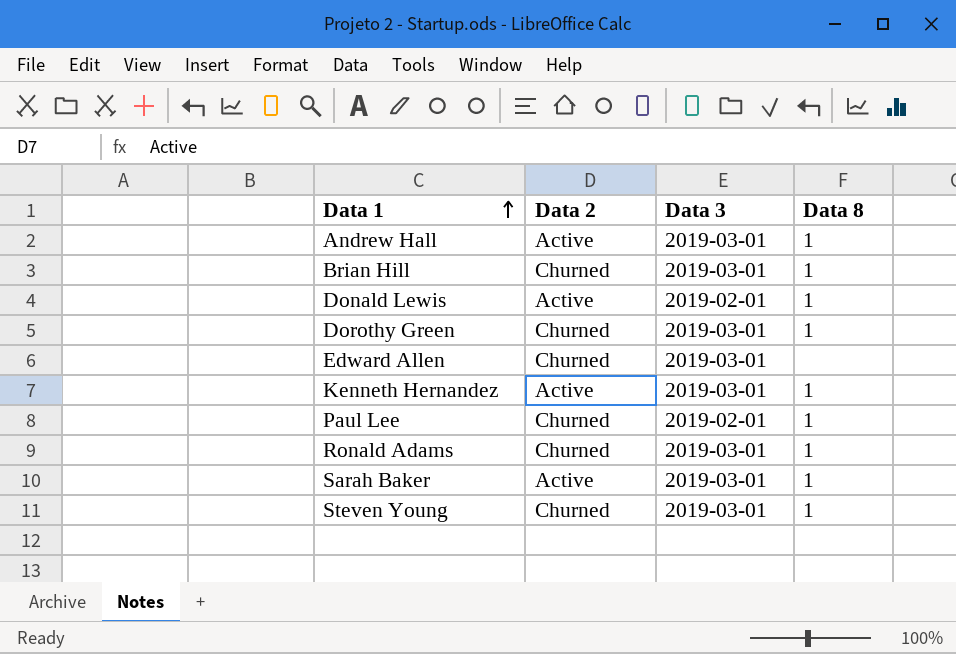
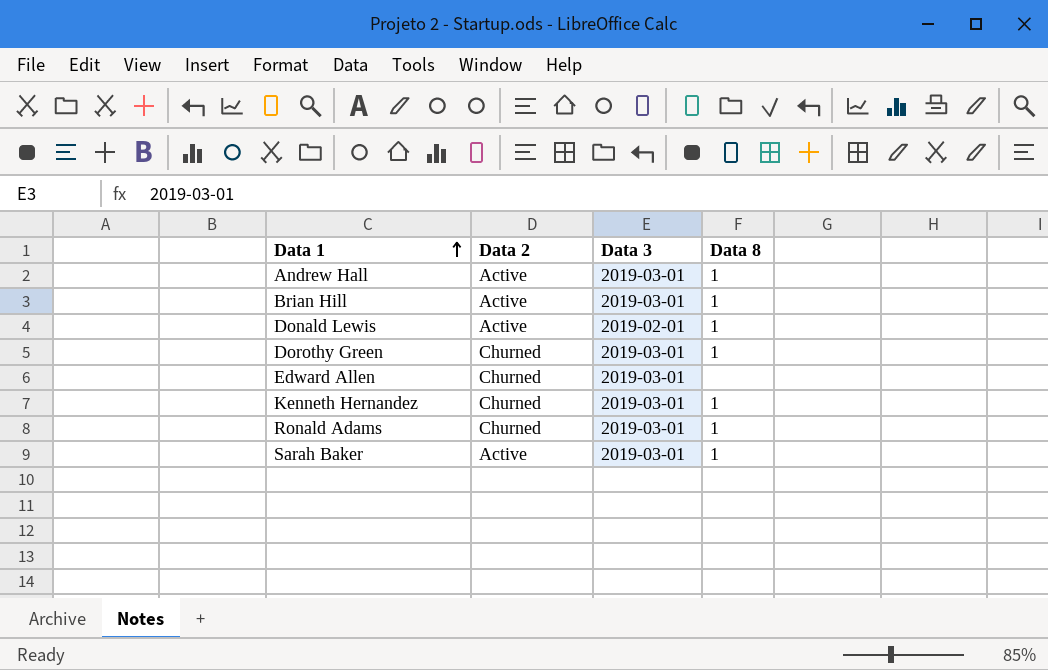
row Paul Lee: Churned | 2019-02-01 | 1 -> none
row Steven Young: Churned | 2019-03-01 | 1 -> none
Brian Hill | Data 2: Churned -> Active
Kenneth Hernandez | Data 2: Active -> Churned

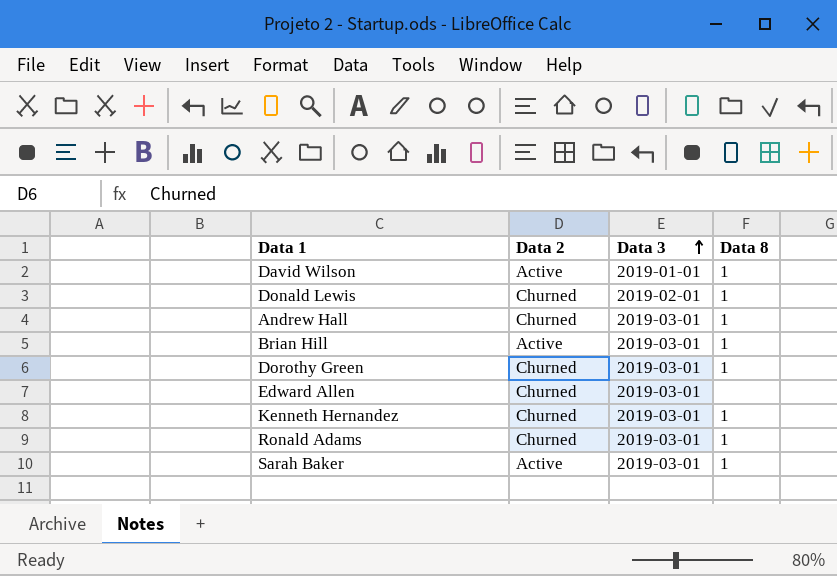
row order: Data 1 ascending -> Data 3 ascending
row David Wilson: none -> Active | 2019-01-01 | 1
Donald Lewis | Data 2: Active -> Churned
Andrew Hall | Data 2: Active -> Churned

